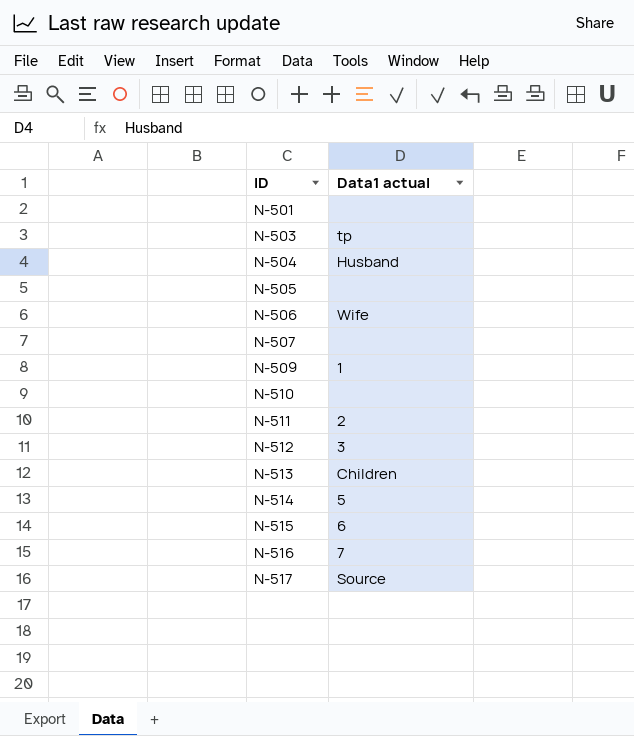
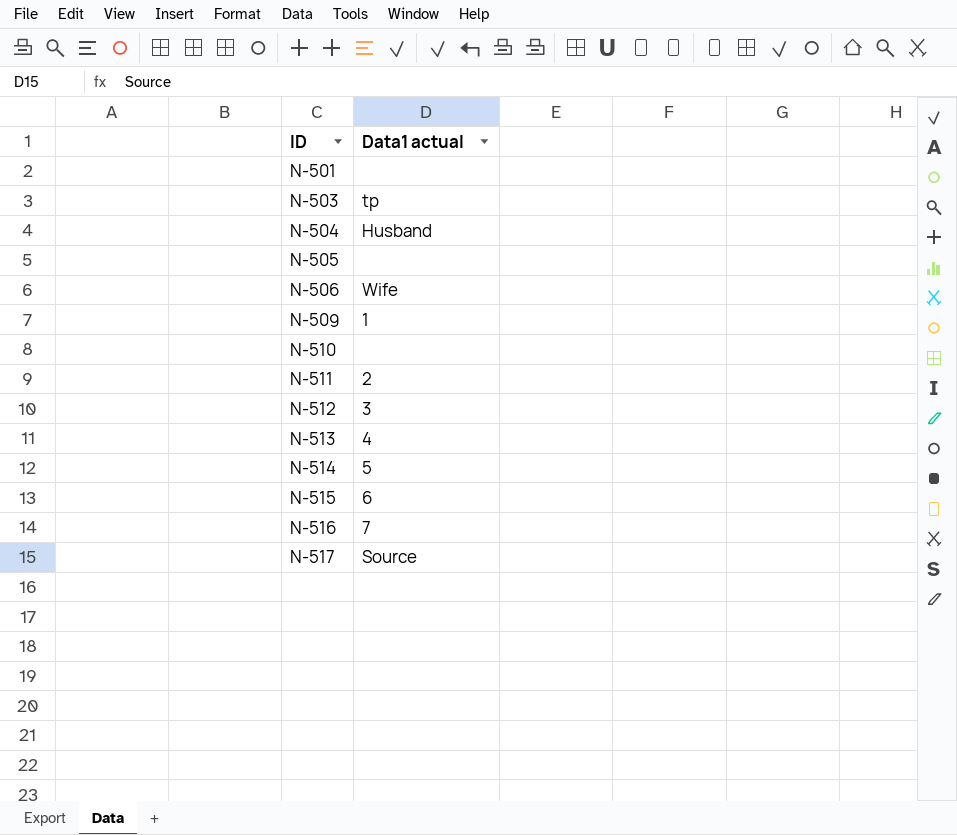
row N-507: none -> none
N-513 | Data1 actual: Children -> 4

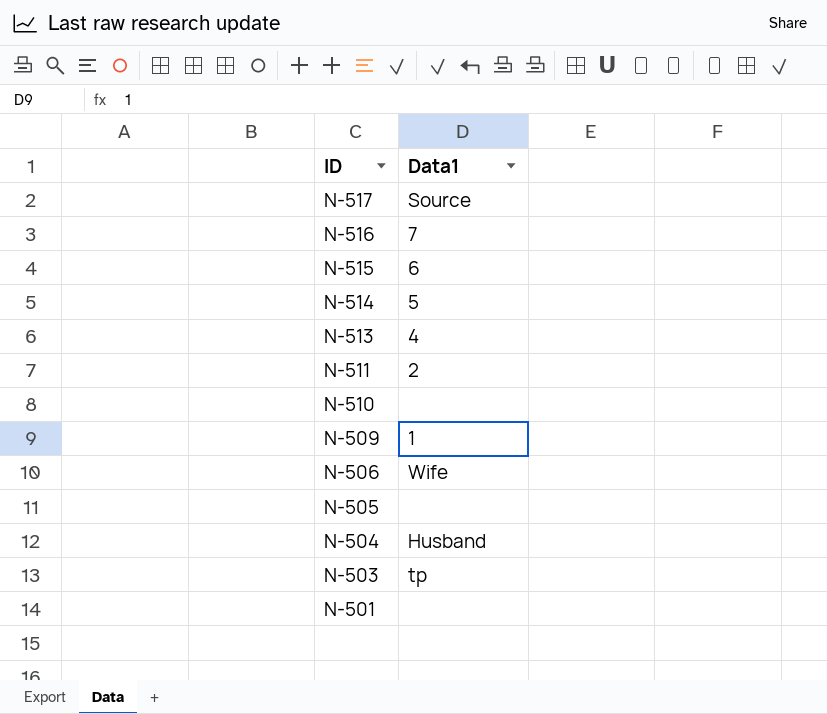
row order: ID ascending -> ID descending
column name: Data1 actual -> Data1
row N-512: 3 -> none

